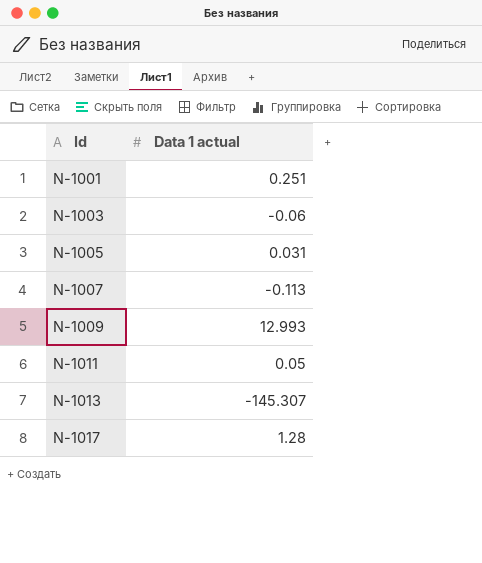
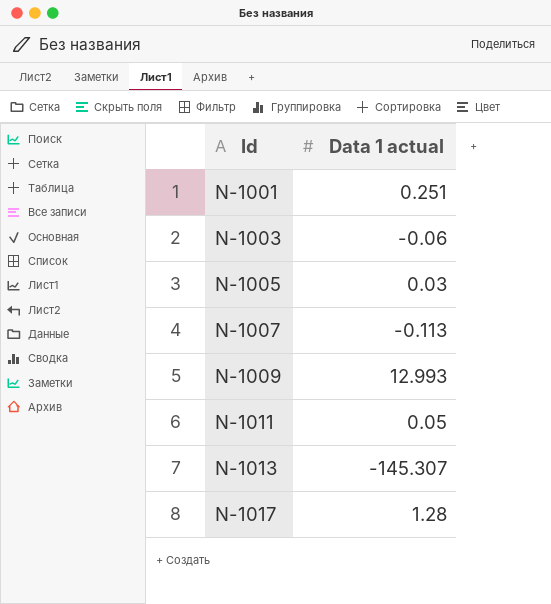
N-1005 | Data 1 actual: 0.031 -> 0.03

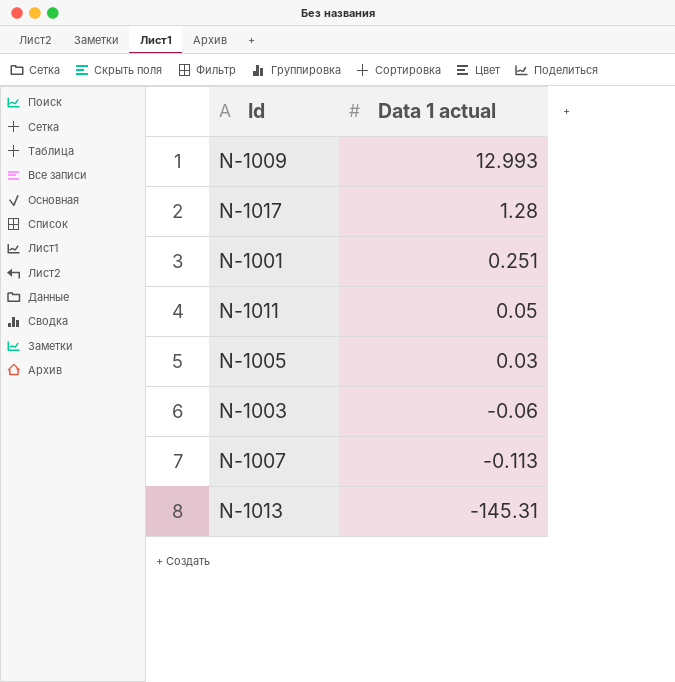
row order: Id ascending -> Data 1 actual descending
N-1013 | Data 1 actual: -145.307 -> -145.31

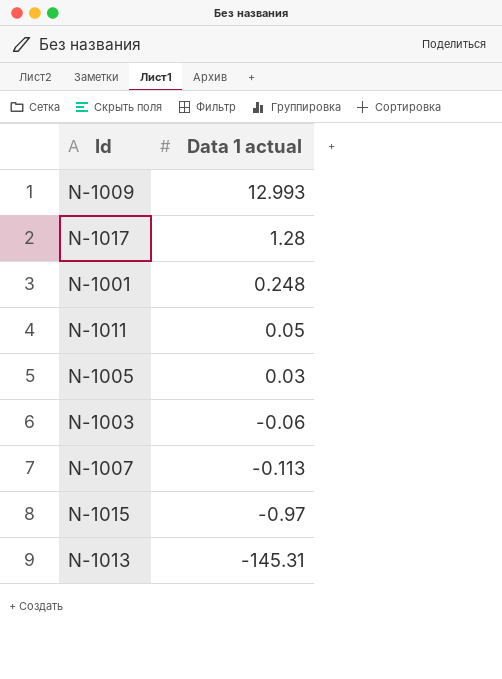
N-1001 | Data 1 actual: 0.251 -> 0.248
row N-1015: none -> -0.97

